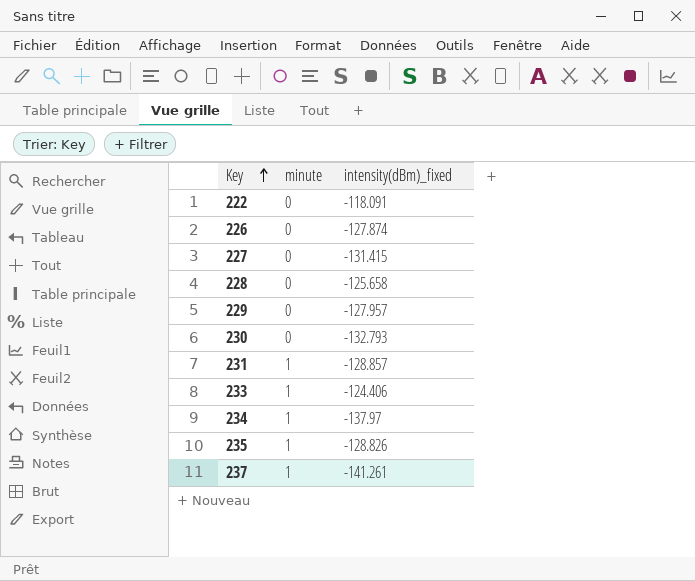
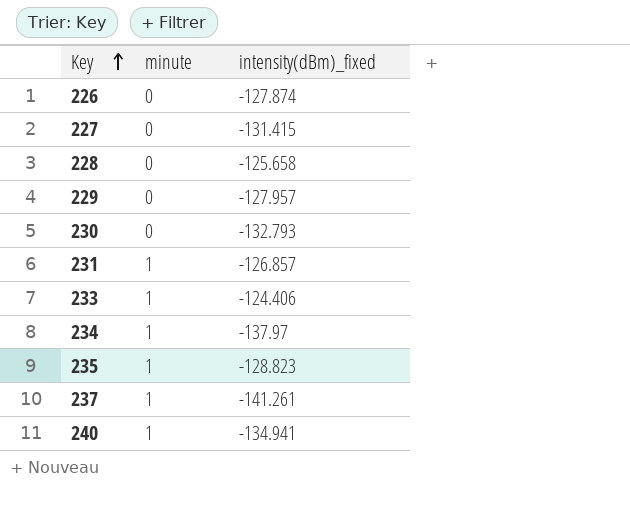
row 222: 0 | -118.091 -> none
231 | intensity(dBm)_fixed: -128.857 -> -126.857
235 | intensity(dBm)_fixed: -128.826 -> -128.823
row 240: none -> 1 | -134.941

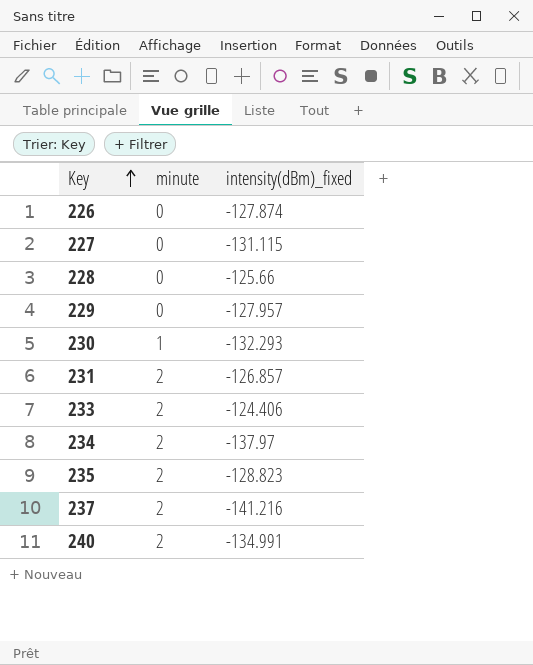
227 | intensity(dBm)_fixed: -131.415 -> -131.115
228 | intensity(dBm)_fixed: -125.658 -> -125.66
230 | minute: 0 -> 1
230 | intensity(dBm)_fixed: -132.793 -> -132.293
231 | minute: 1 -> 2
233 | minute: 1 -> 2
234 | minute: 1 -> 2
235 | minute: 1 -> 2
237 | minute: 1 -> 2
237 | intensity(dBm)_fixed: -141.261 -> -141.216
240 | minute: 1 -> 2
240 | intensity(dBm)_fixed: -134.941 -> -134.991

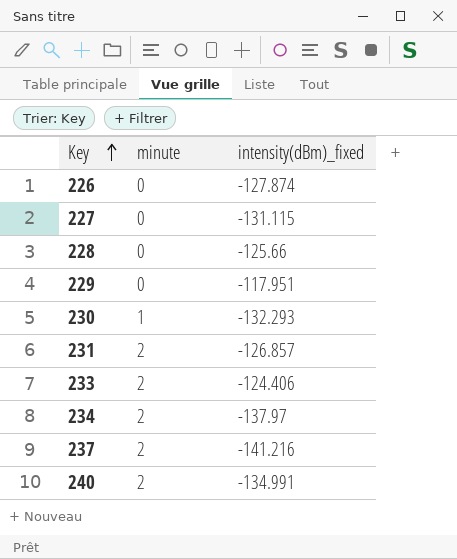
row 235: 2 | -128.823 -> none
229 | intensity(dBm)_fixed: -127.957 -> -117.951

